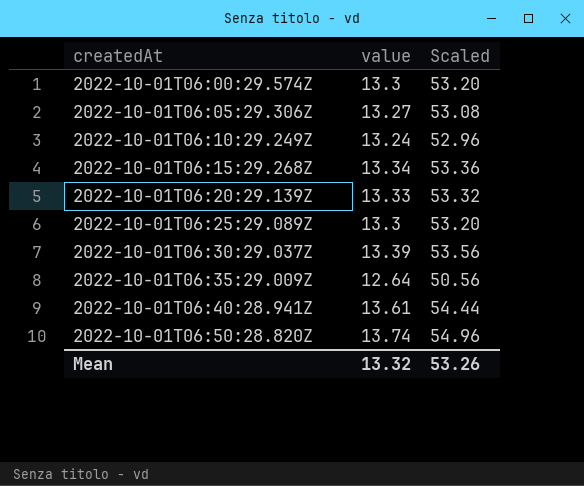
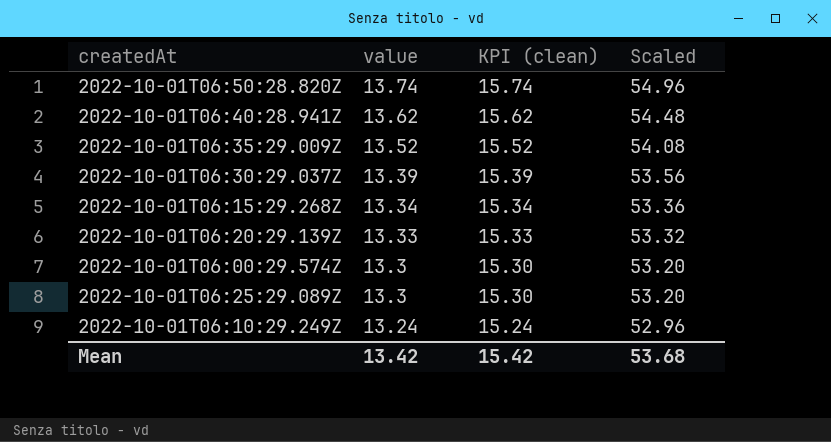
row order: createdAt ascending -> value descending
column KPI (clean) | formula: none -> [value] + 2
row 2022-10-01T06:05:29.306Z: 13.27 | 53.08 -> none
2022-10-01T06:40:28.941Z | value: 13.61 -> 13.62
2022-10-01T06:40:28.941Z | Scaled: 54.44 -> 54.48
2022-10-01T06:35:29.009Z | value: 12.64 -> 13.52
2022-10-01T06:35:29.009Z | Scaled: 50.56 -> 54.08
Mean | value: 13.32 -> 13.42
Mean | Scaled: 53.26 -> 53.68

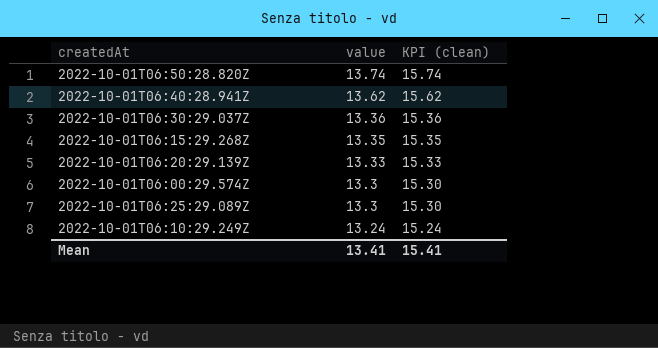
column Scaled | formula: [value] * 4 -> none
row 2022-10-01T06:35:29.009Z: 13.52 | 15.52 | 54.08 -> none
2022-10-01T06:30:29.037Z | value: 13.39 -> 13.36
2022-10-01T06:30:29.037Z | KPI (clean): 15.39 -> 15.36
2022-10-01T06:15:29.268Z | value: 13.34 -> 13.35
2022-10-01T06:15:29.268Z | KPI (clean): 15.34 -> 15.35
Mean | value: 13.42 -> 13.41
Mean | KPI (clean): 15.42 -> 15.41

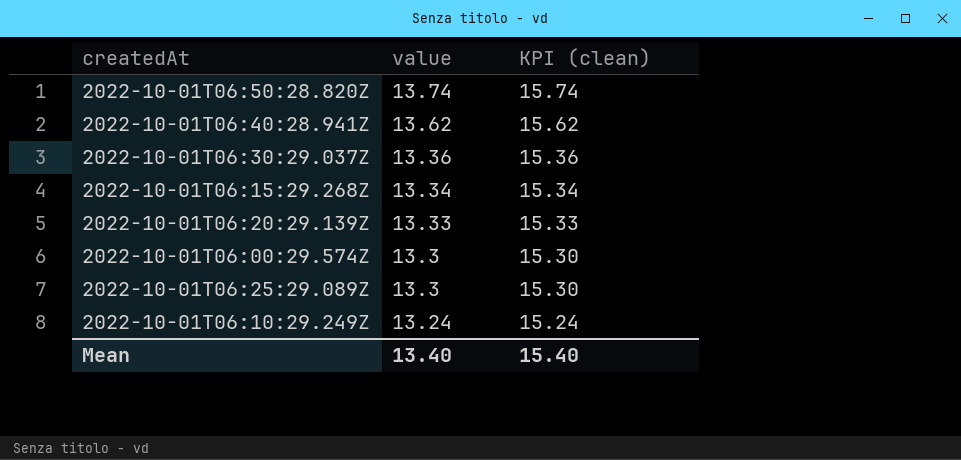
2022-10-01T06:15:29.268Z | value: 13.35 -> 13.34
2022-10-01T06:15:29.268Z | KPI (clean): 15.35 -> 15.34
Mean | value: 13.41 -> 13.40
Mean | KPI (clean): 15.41 -> 15.40

